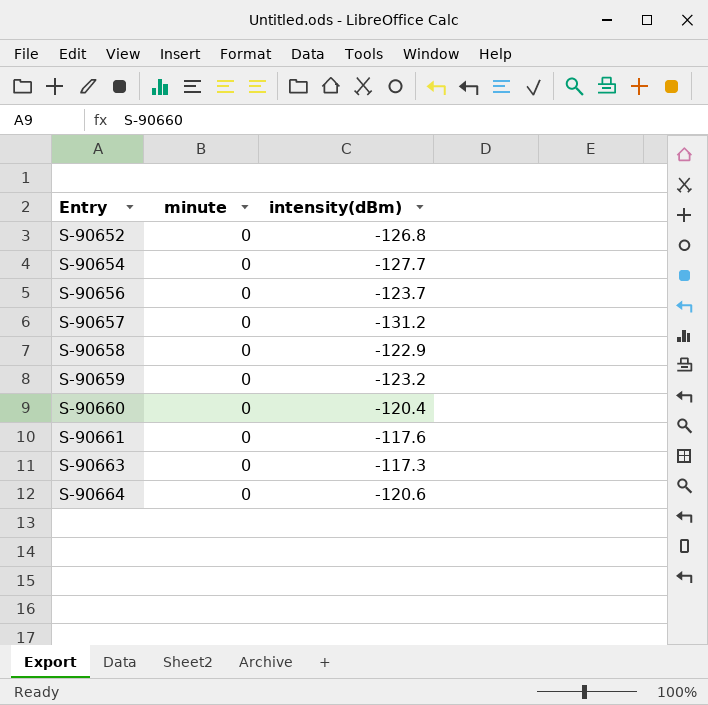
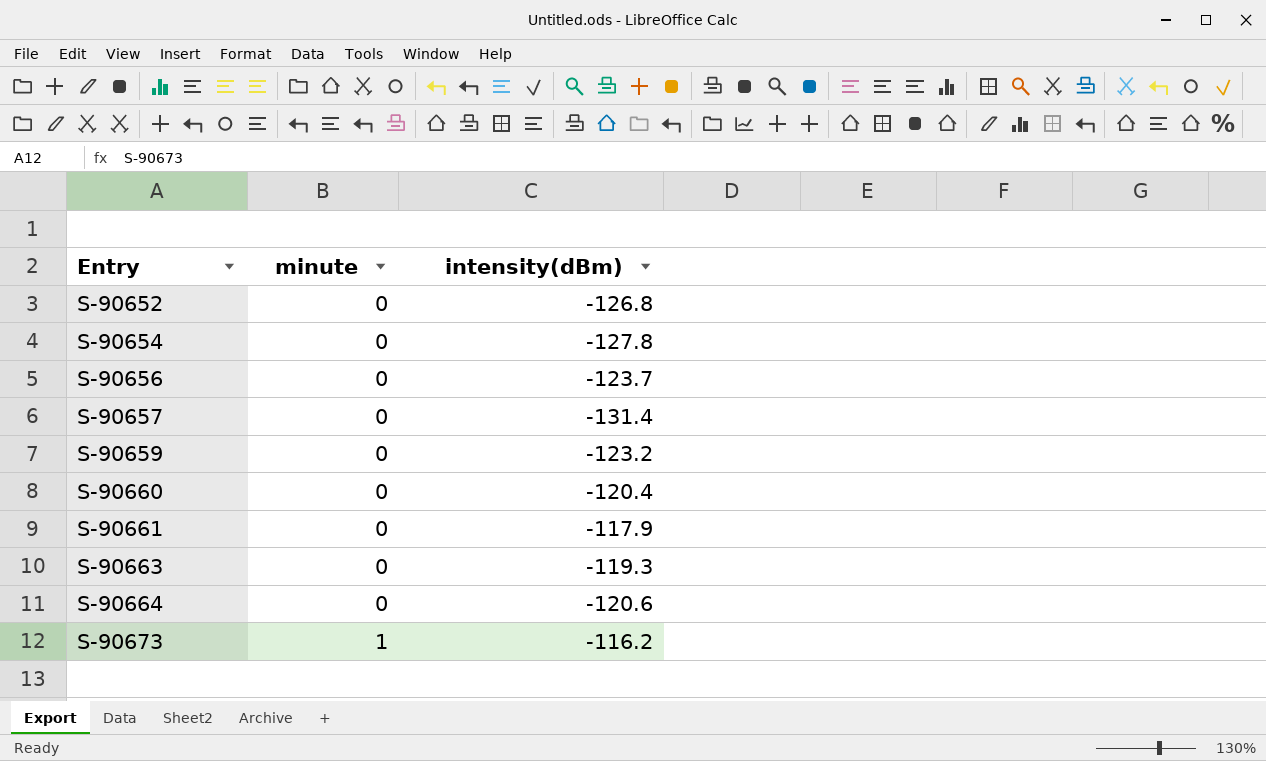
row S-90658: 0 | -122.9 -> none
S-90654 | intensity(dBm): -127.7 -> -127.8
S-90657 | intensity(dBm): -131.2 -> -131.4
S-90661 | intensity(dBm): -117.6 -> -117.9
S-90663 | intensity(dBm): -117.3 -> -119.3
row S-90673: none -> 1 | -116.2

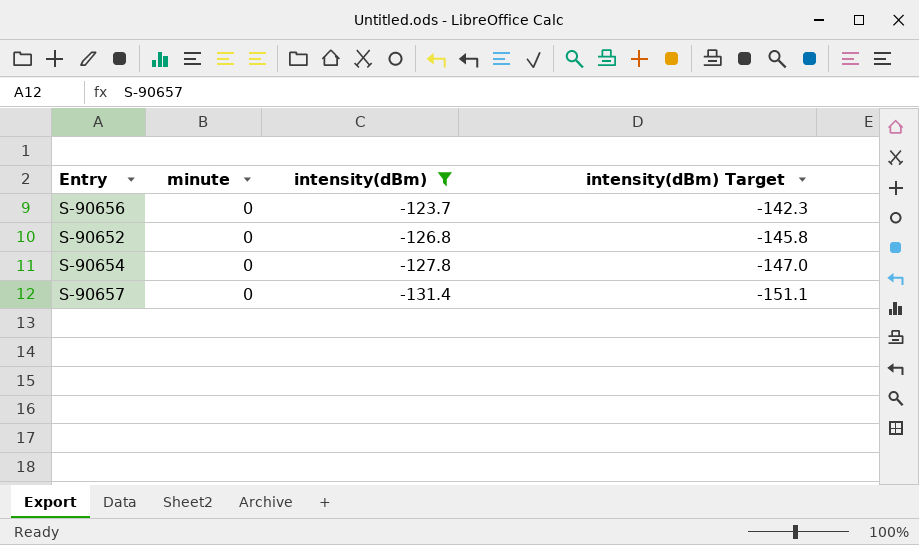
filter: none -> intensity(dBm) <= -123.7
row order: Entry ascending -> intensity(dBm) descending
column intensity(dBm) Target | formula: none -> [intensity(dBm)] * 1.15

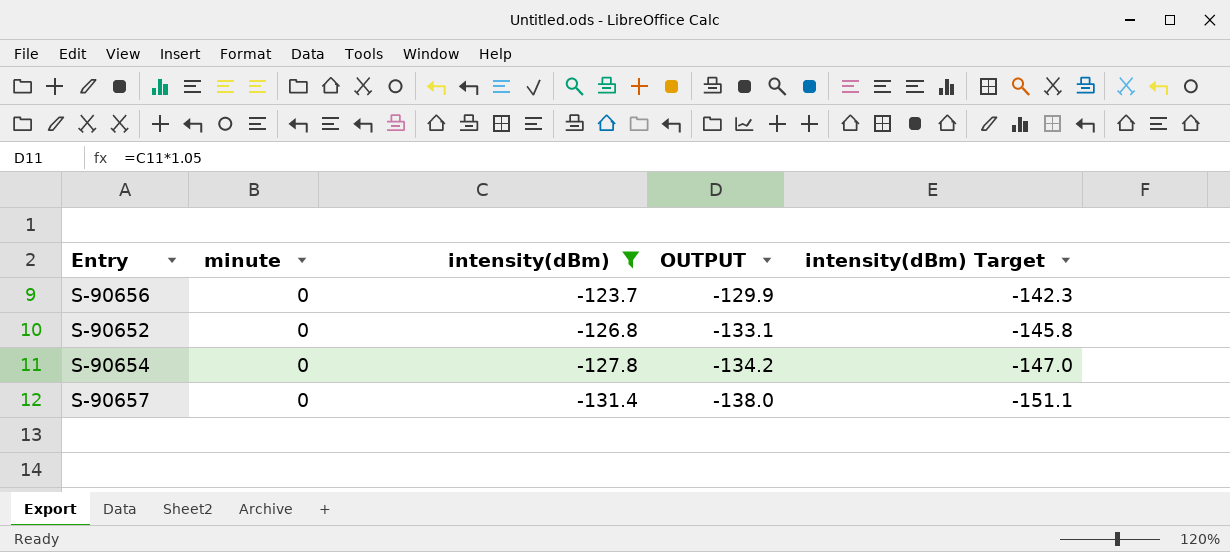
column OUTPUT | formula: none -> [intensity(dBm)] * 1.05

